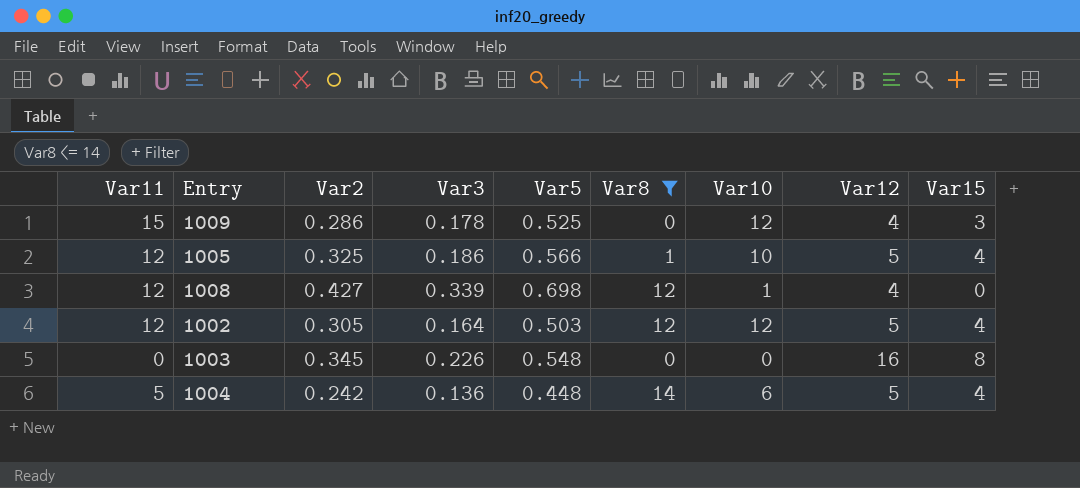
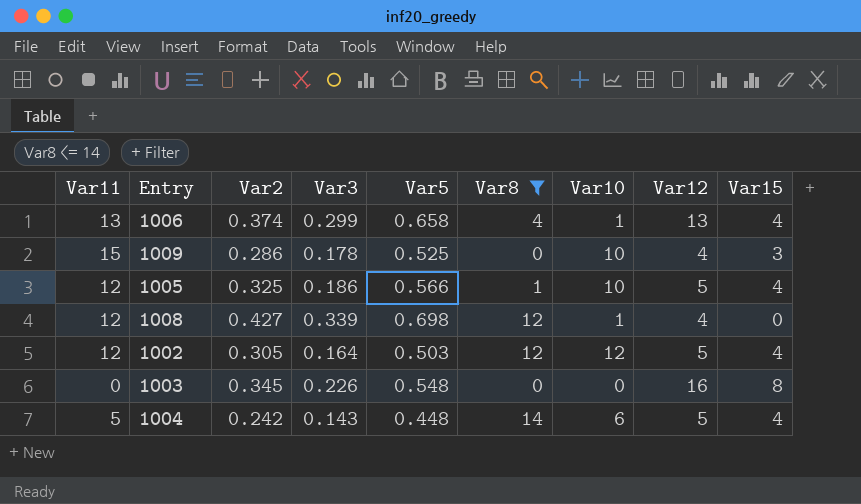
row 1006: none -> 13 | 0.374 | 0.299 | 0.658 | 4 | 1 | 13 | 4
1009 | Var10: 12 -> 10
1004 | Var3: 0.136 -> 0.143

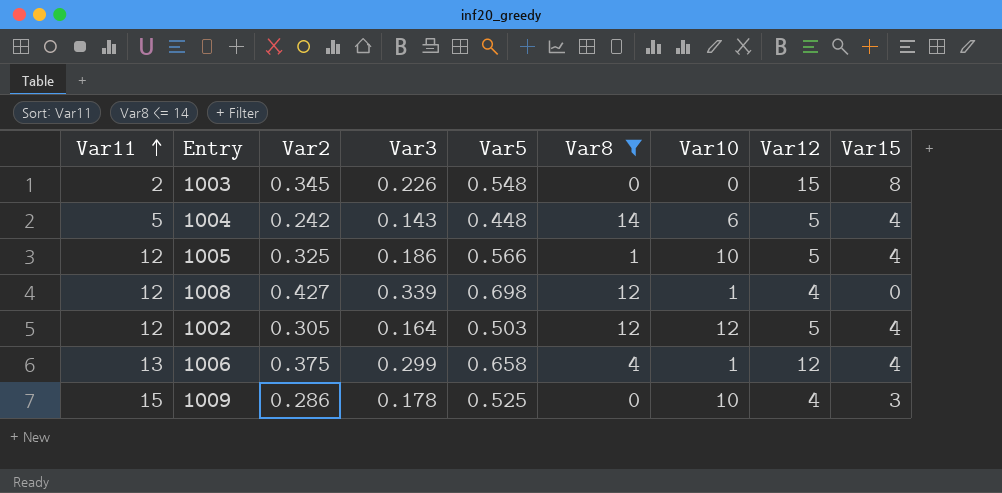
row order: none -> Var11 ascending
1003 | Var11: 0 -> 2
1003 | Var12: 16 -> 15
1006 | Var2: 0.374 -> 0.375
1006 | Var12: 13 -> 12

